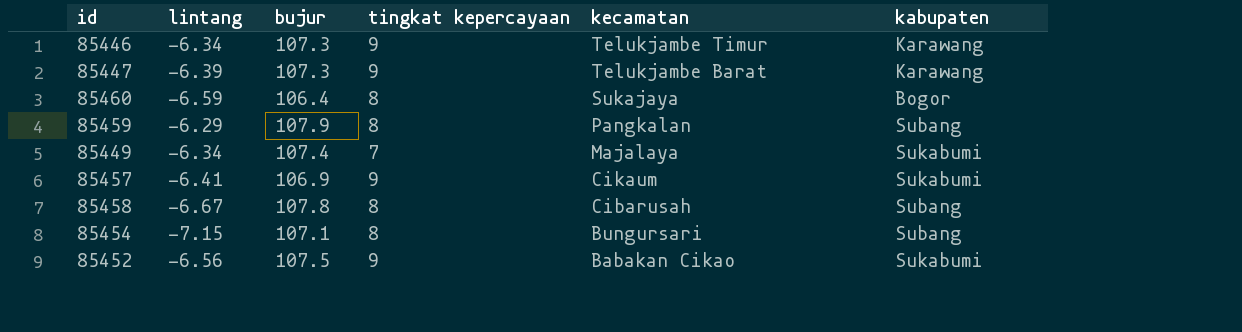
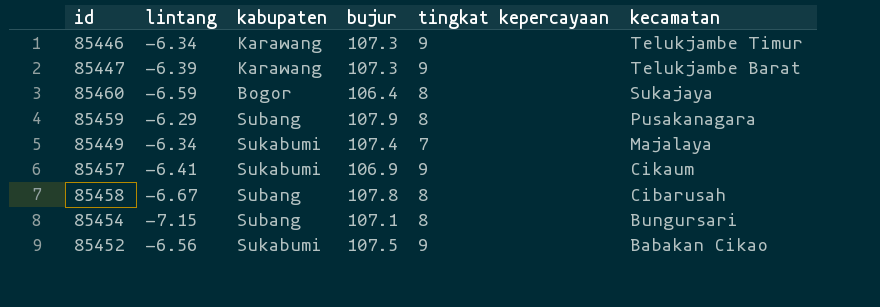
column kabupaten | position: 6 -> 3
85459 | kecamatan: Pangkalan -> Pusakanagara

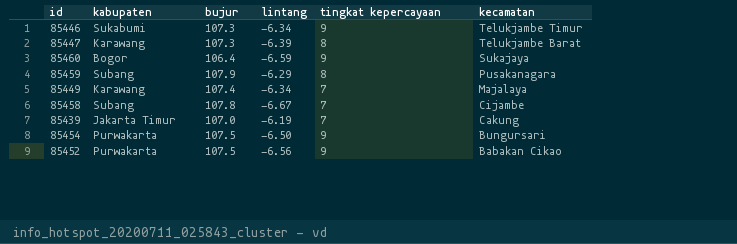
column lintang | position: 2 -> 4
row 85457: -6.41 | Sukabumi | 106.9 | 9 | Cikaum -> none
85446 | kabupaten: Karawang -> Sukabumi
85447 | tingkat kepercayaan: 9 -> 8
85460 | tingkat kepercayaan: 8 -> 9
85449 | kabupaten: Sukabumi -> Karawang
85458 | tingkat kepercayaan: 8 -> 7
85458 | kecamatan: Cibarusah -> Cijambe
row 85439: none -> Jakarta Timur | 107.0 | -6.19 | 7 | Cakung
85454 | kabupaten: Subang -> Purwakarta
85454 | bujur: 107.1 -> 107.5
85454 | lintang: -7.15 -> -6.50
85454 | tingkat kepercayaan: 8 -> 9
85452 | kabupaten: Sukabumi -> Purwakarta

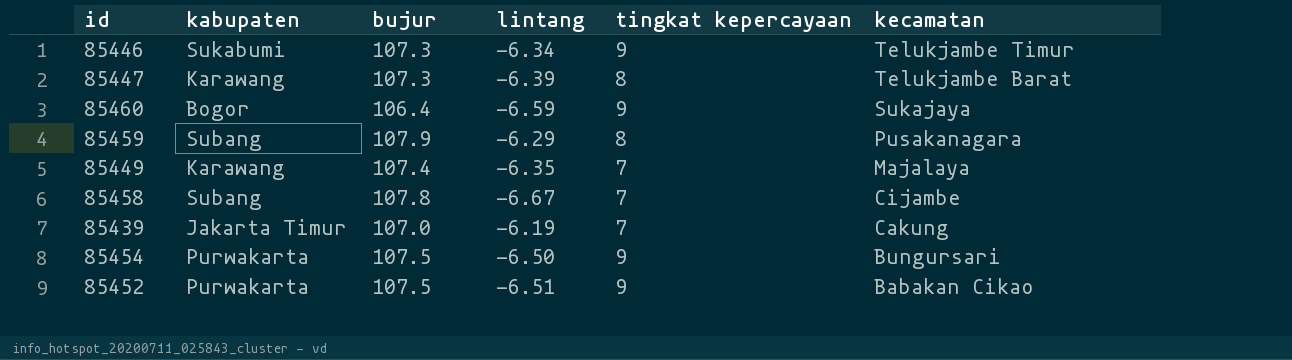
85449 | lintang: -6.34 -> -6.35
85452 | lintang: -6.56 -> -6.51

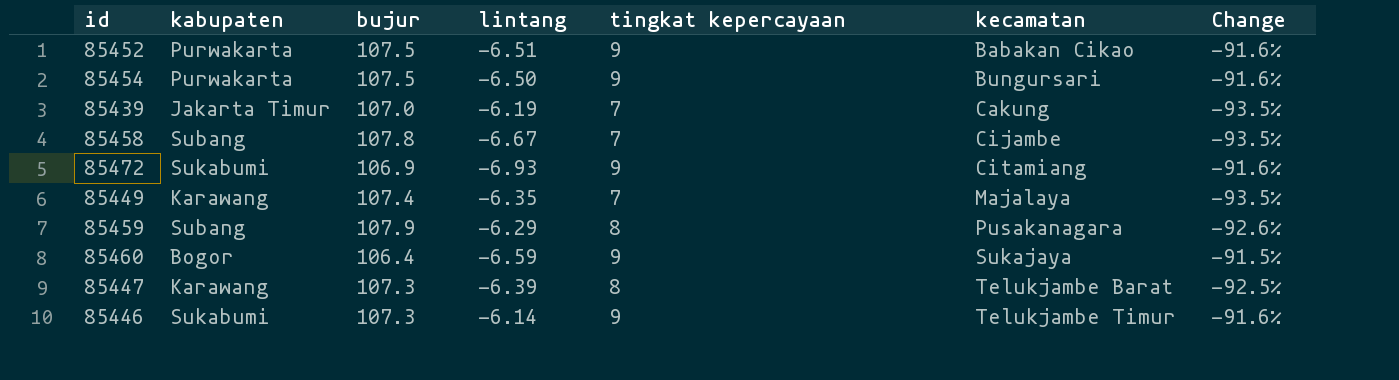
row order: kecamatan descending -> kecamatan ascending
column Change | formula: none -> ([tingkat kepercayaan] - [bujur]) / [bujur]
row 85472: none -> Sukabumi | 106.9 | -6.93 | 9 | Citamiang | -91.6%
85446 | lintang: -6.34 -> -6.14

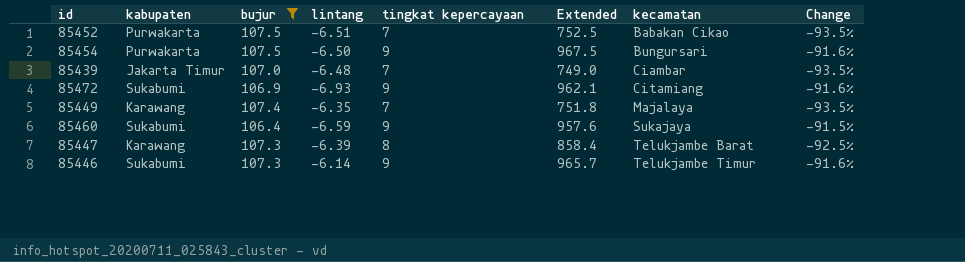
filter: none -> bujur <= 107.5
column Extended | formula: none -> [bujur] * [tingkat kepercayaan]
85452 | tingkat kepercayaan: 9 -> 7
85452 | Change: -91.6% -> -93.5%
85439 | lintang: -6.19 -> -6.48
85439 | kecamatan: Cakung -> Ciambar
85460 | kabupaten: Bogor -> Sukabumi

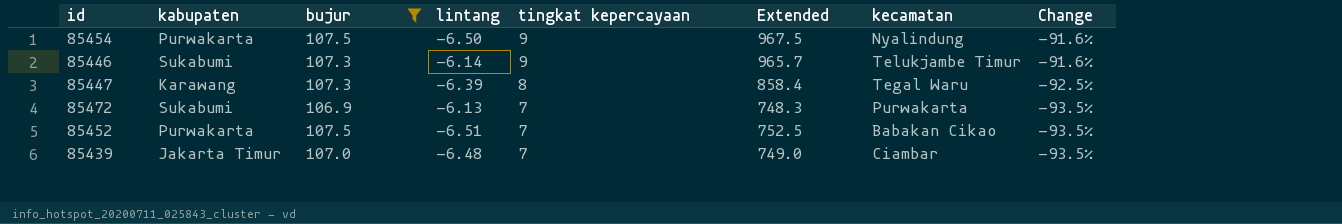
row order: kecamatan ascending -> tingkat kepercayaan descending
row 85449: Karawang | 107.4 | -6.35 | 7 | 751.8 | Majalaya | -93.5% -> none
row 85460: Sukabumi | 106.4 | -6.59 | 9 | 957.6 | Sukajaya | -91.5% -> none
85454 | kecamatan: Bungursari -> Nyalindung
85447 | kecamatan: Telukjambe Barat -> Tegal Waru
85472 | lintang: -6.93 -> -6.13
85472 | tingkat kepercayaan: 9 -> 7
85472 | Extended: 962.1 -> 748.3
85472 | kecamatan: Citamiang -> Purwakarta
85472 | Change: -91.6% -> -93.5%

